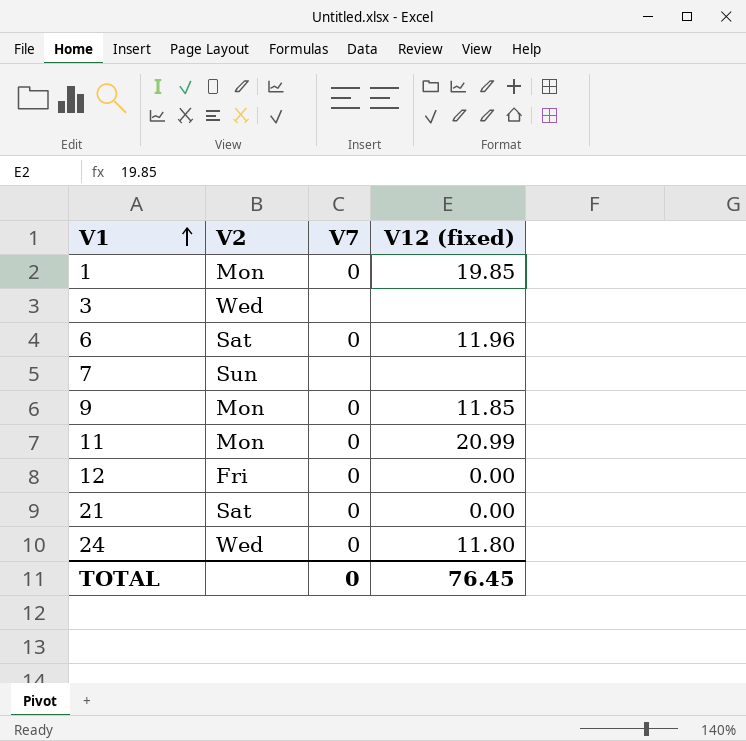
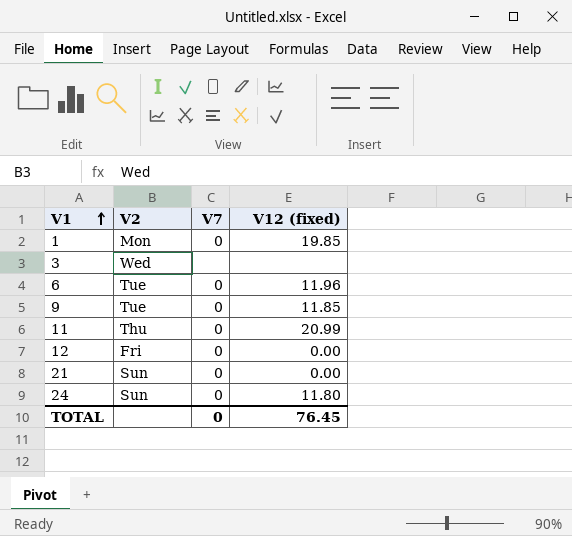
row 7: Sun | none | none -> none
6 | V2: Sat -> Tue
9 | V2: Mon -> Tue
11 | V2: Mon -> Thu
21 | V2: Sat -> Sun
24 | V2: Wed -> Sun

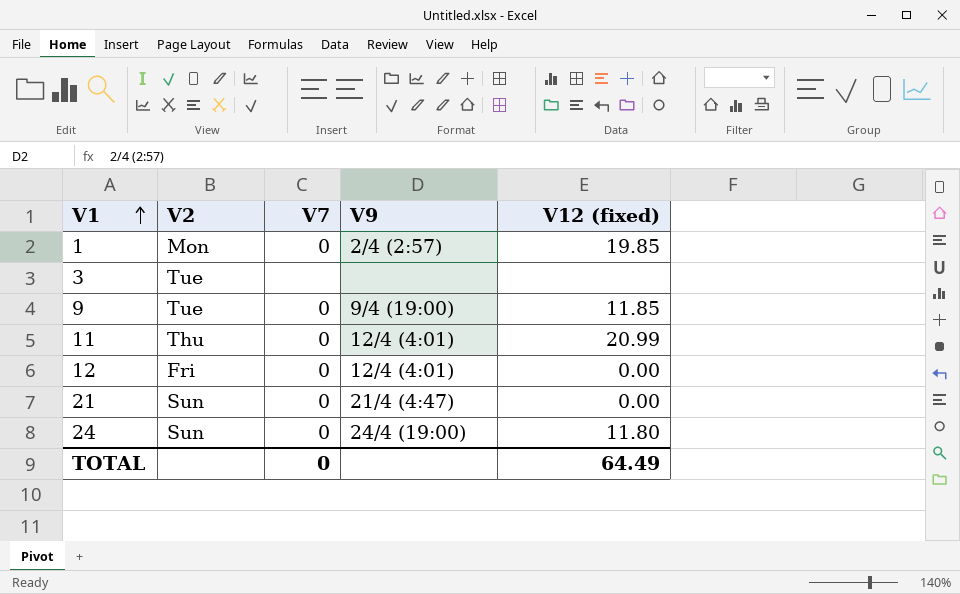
column V9 | position: none -> 4
row 6: Tue | 0 | 11.96 -> none
3 | V2: Wed -> Tue
TOTAL | V12 (fixed): 76.45 -> 64.49

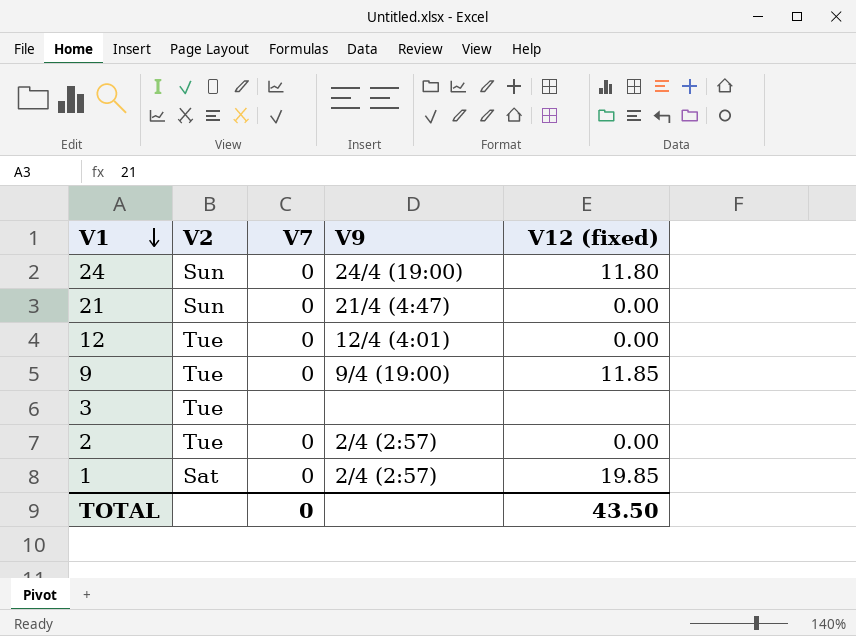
row order: V1 ascending -> V1 descending
row 11: Thu | 0 | 12/4 (4:01) | 20.99 -> none
12 | V2: Fri -> Tue
row 2: none -> Tue | 0 | 2/4 (2:57) | 0.00
1 | V2: Mon -> Sat
TOTAL | V12 (fixed): 64.49 -> 43.50

